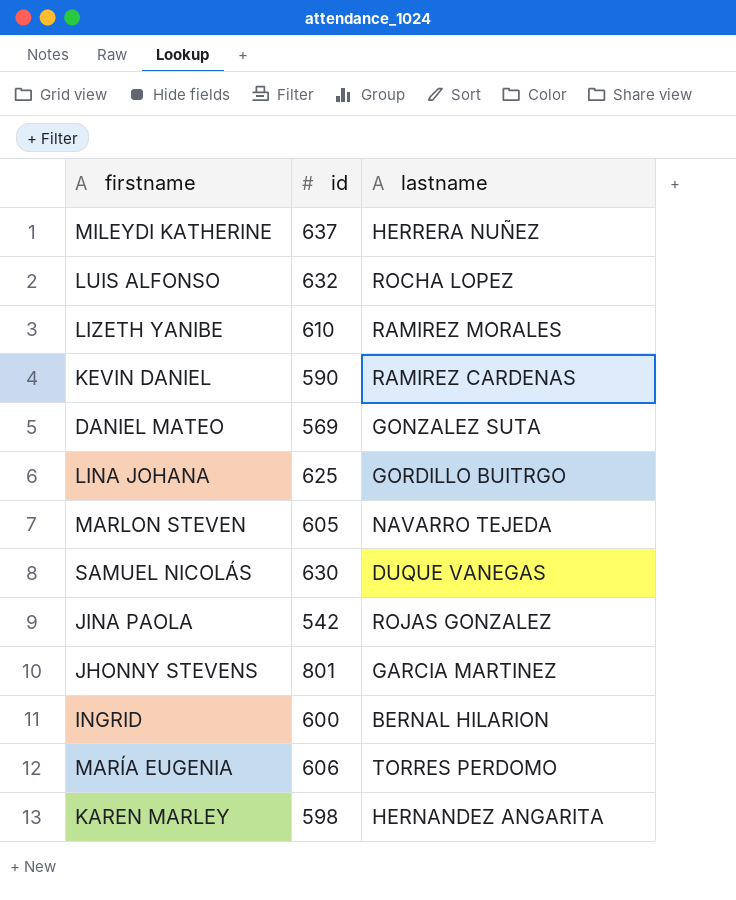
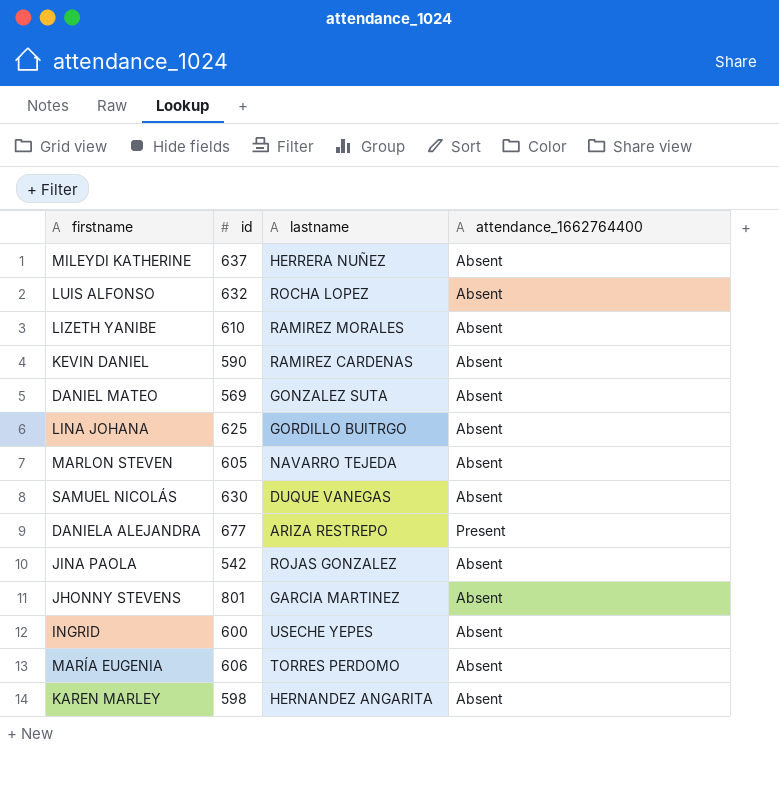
column attendance_1662764400 | position: none -> 4
row DANIELA ALEJANDRA: none -> 677 | ARIZA RESTREPO | Present
INGRID | lastname: BERNAL HILARION -> USECHE YEPES

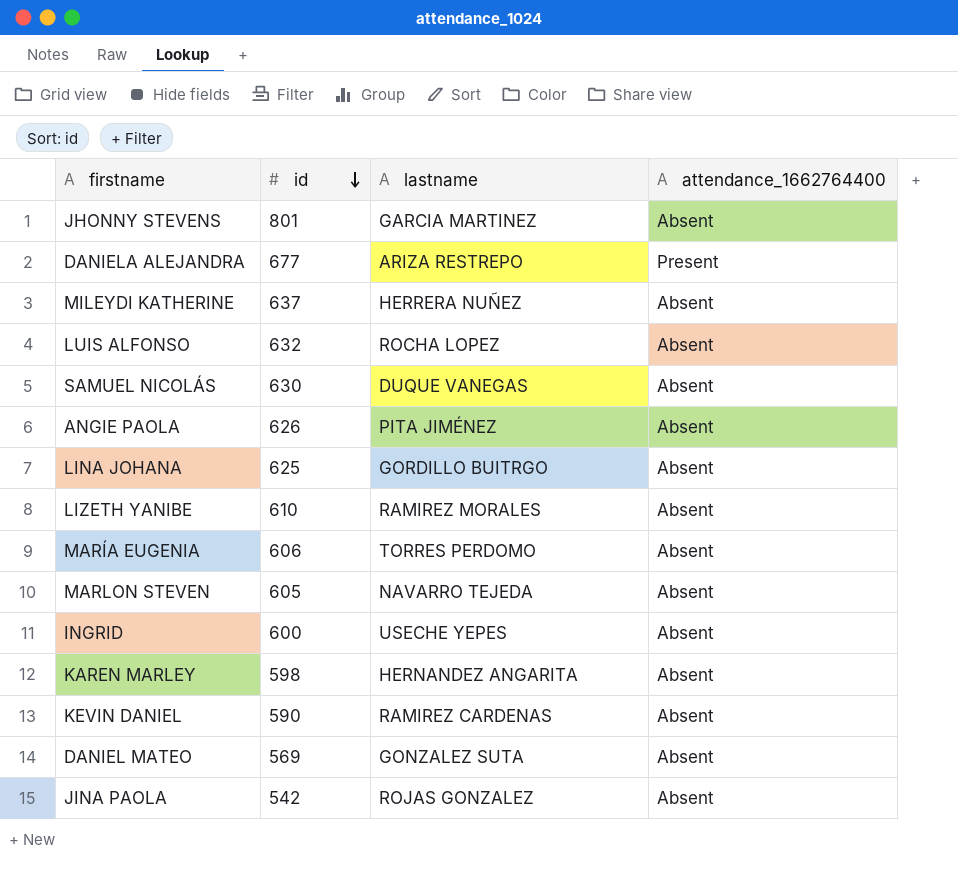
row order: none -> id descending
row ANGIE PAOLA: none -> 626 | PITA JIMÉNEZ | Absent

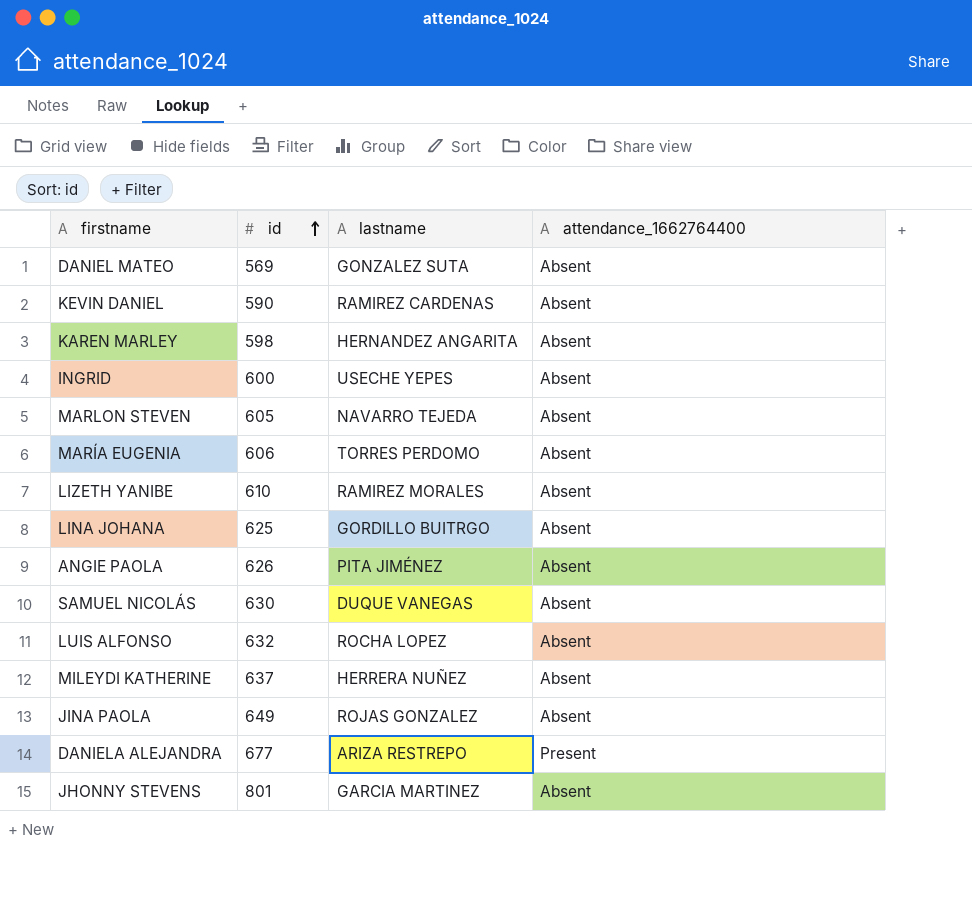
row order: id descending -> id ascending
JINA PAOLA | id: 542 -> 649

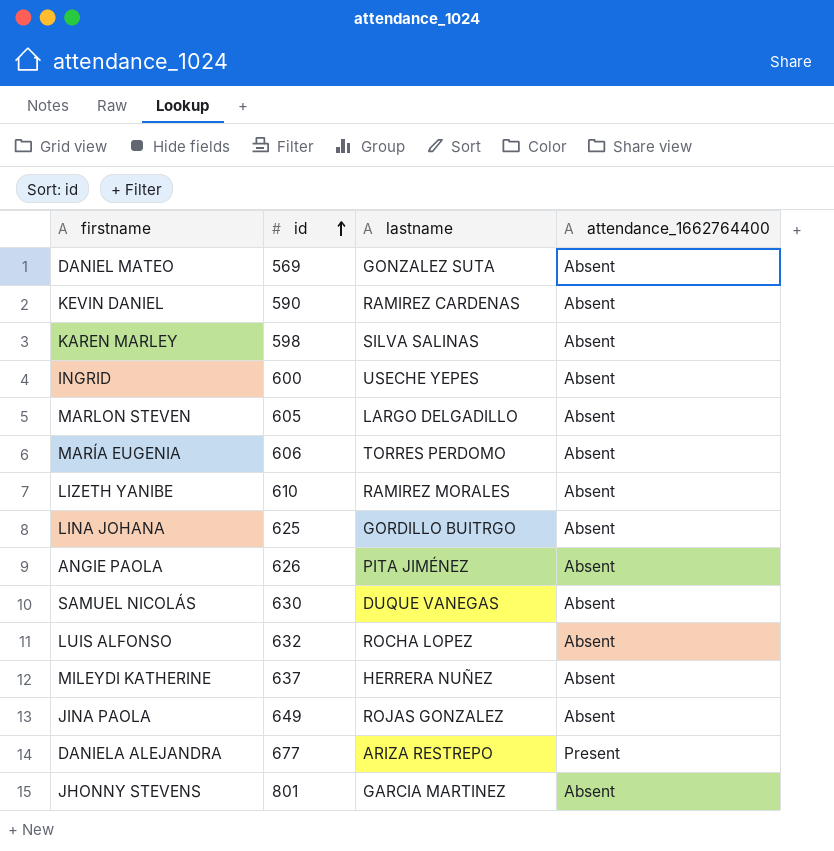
KAREN MARLEY | lastname: HERNANDEZ ANGARITA -> SILVA SALINAS
MARLON STEVEN | lastname: NAVARRO TEJEDA -> LARGO DELGADILLO

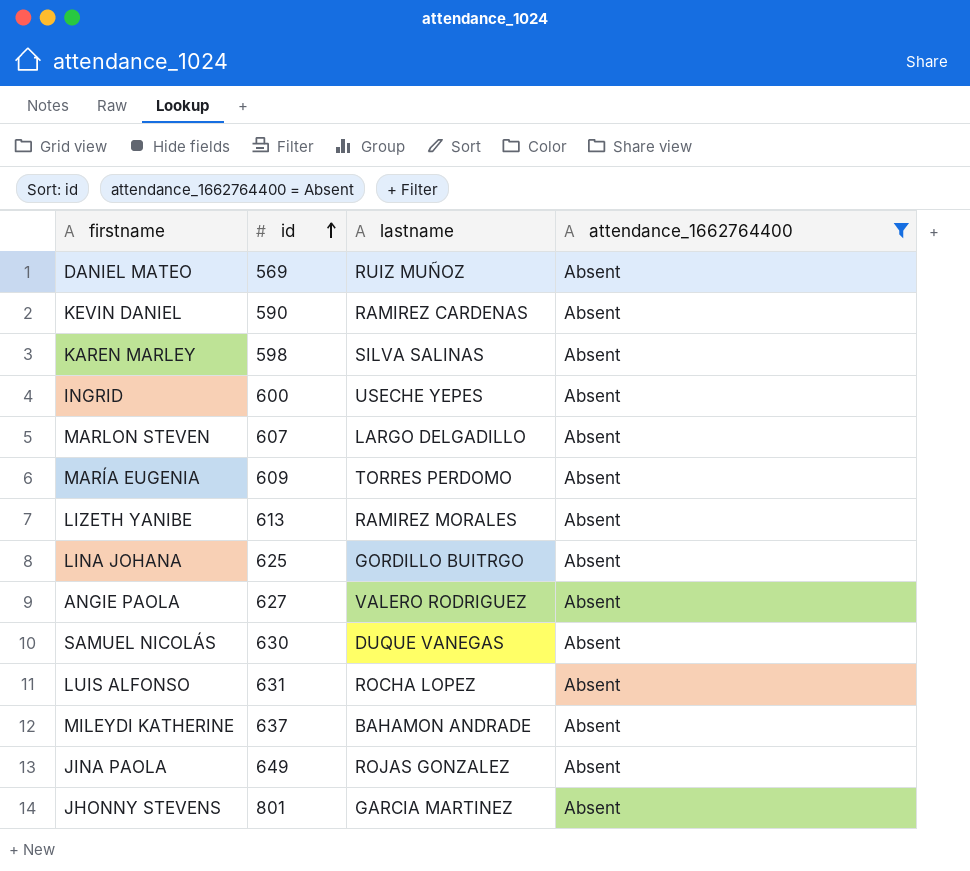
filter: none -> attendance_1662764400 = Absent
DANIEL MATEO | lastname: GONZALEZ SUTA -> RUIZ MUÑOZ
MARLON STEVEN | id: 605 -> 607
MARÍA EUGENIA | id: 606 -> 609
LIZETH YANIBE | id: 610 -> 613
ANGIE PAOLA | id: 626 -> 627
ANGIE PAOLA | lastname: PITA JIMÉNEZ -> VALERO RODRIGUEZ
LUIS ALFONSO | id: 632 -> 631
MILEYDI KATHERINE | lastname: HERRERA NUÑEZ -> BAHAMON ANDRADE

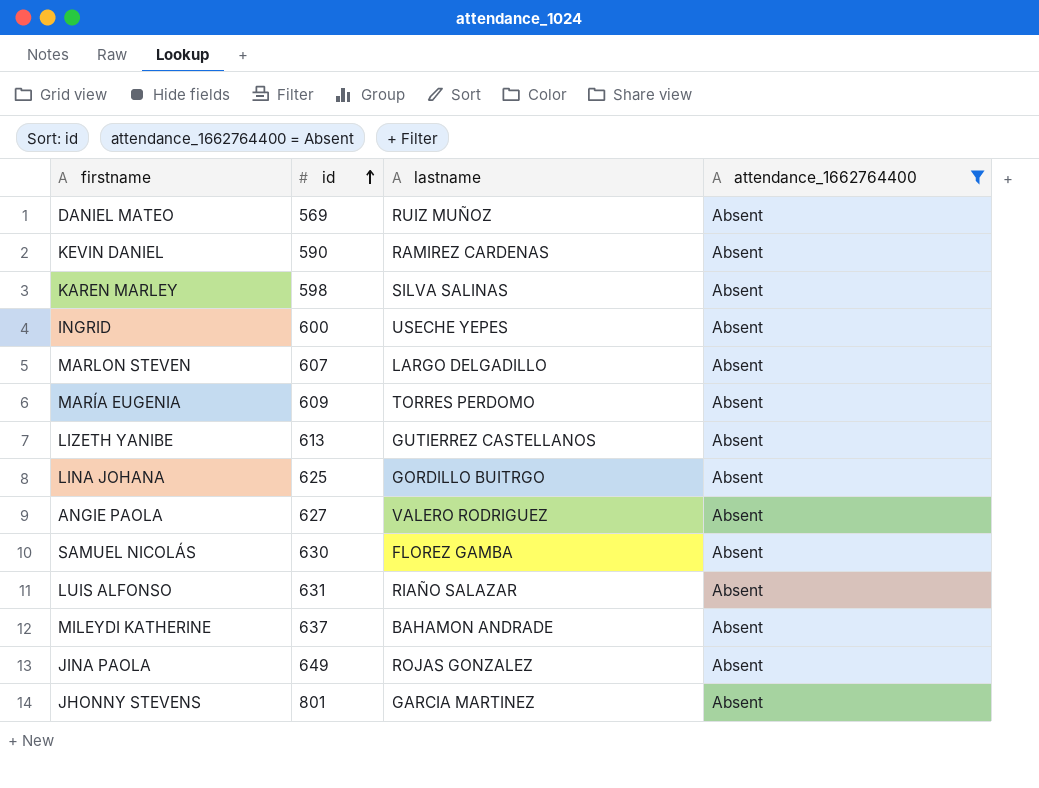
LIZETH YANIBE | lastname: RAMIREZ MORALES -> GUTIERREZ CASTELLANOS
SAMUEL NICOLÁS | lastname: DUQUE VANEGAS -> FLOREZ GAMBA
LUIS ALFONSO | lastname: ROCHA LOPEZ -> RIAÑO SALAZAR

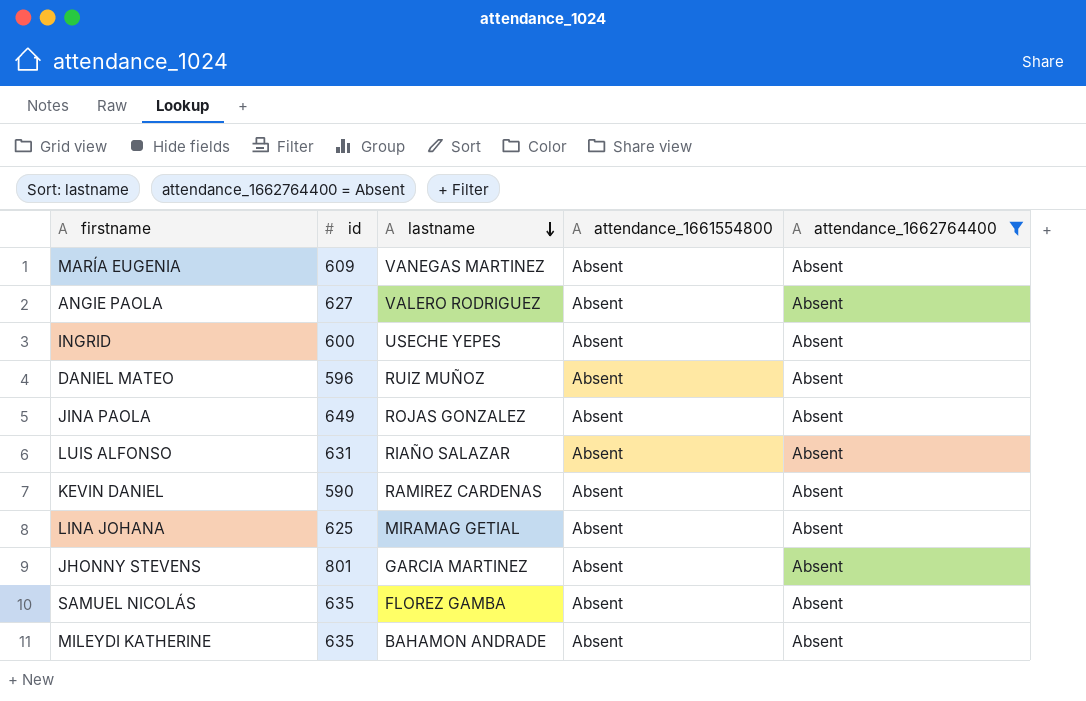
row order: id ascending -> lastname descending
column attendance_1661554800 | position: none -> 4
row KAREN MARLEY: 598 | SILVA SALINAS | Absent -> none
row MARLON STEVEN: 607 | LARGO DELGADILLO | Absent -> none
row LIZETH YANIBE: 613 | GUTIERREZ CASTELLANOS | Absent -> none
MARÍA EUGENIA | lastname: TORRES PERDOMO -> VANEGAS MARTINEZ
DANIEL MATEO | id: 569 -> 596
LINA JOHANA | lastname: GORDILLO BUITRGO -> MIRAMAG GETIAL
SAMUEL NICOLÁS | id: 630 -> 635
MILEYDI KATHERINE | id: 637 -> 635

